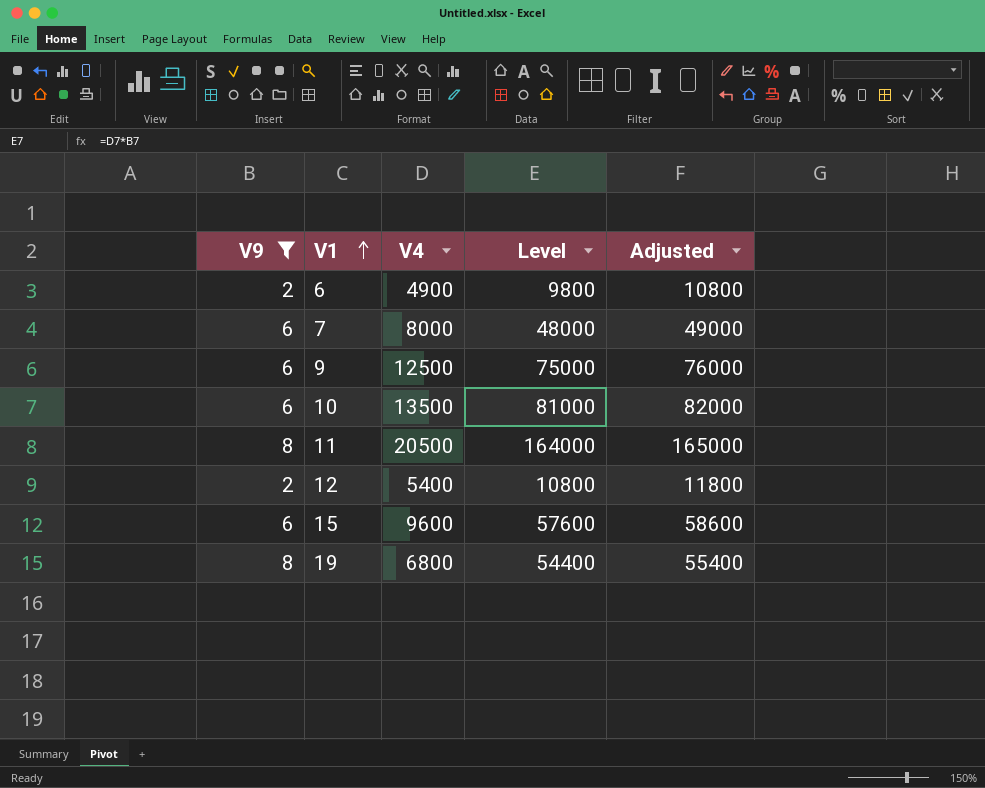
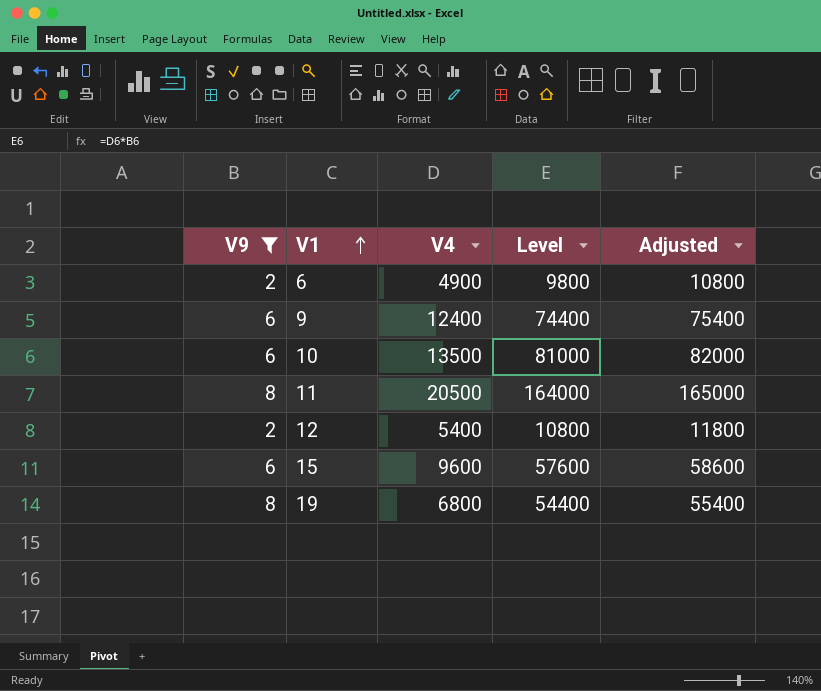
row 7: 6 | 8000 | 48000 | 49000 -> none
9 | V4: 12500 -> 12400
9 | Level: 75000 -> 74400
9 | Adjusted: 76000 -> 75400

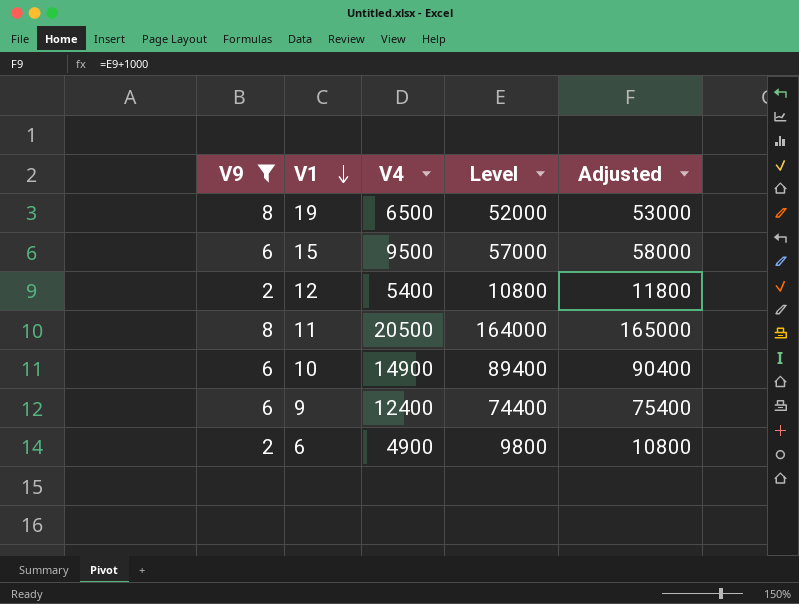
row order: V1 ascending -> V1 descending
19 | V4: 6800 -> 6500
19 | Level: 54400 -> 52000
19 | Adjusted: 55400 -> 53000
15 | V4: 9600 -> 9500
15 | Level: 57600 -> 57000
15 | Adjusted: 58600 -> 58000
10 | V4: 13500 -> 14900
10 | Level: 81000 -> 89400
10 | Adjusted: 82000 -> 90400

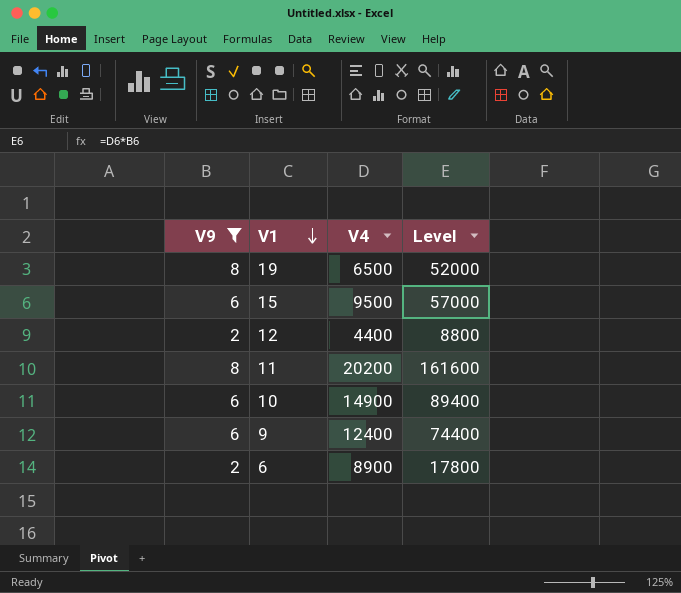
column Adjusted | formula: [Level] + 1000 -> none
12 | V4: 5400 -> 4400
12 | Level: 10800 -> 8800
11 | V4: 20500 -> 20200
11 | Level: 164000 -> 161600
6 | V4: 4900 -> 8900
6 | Level: 9800 -> 17800

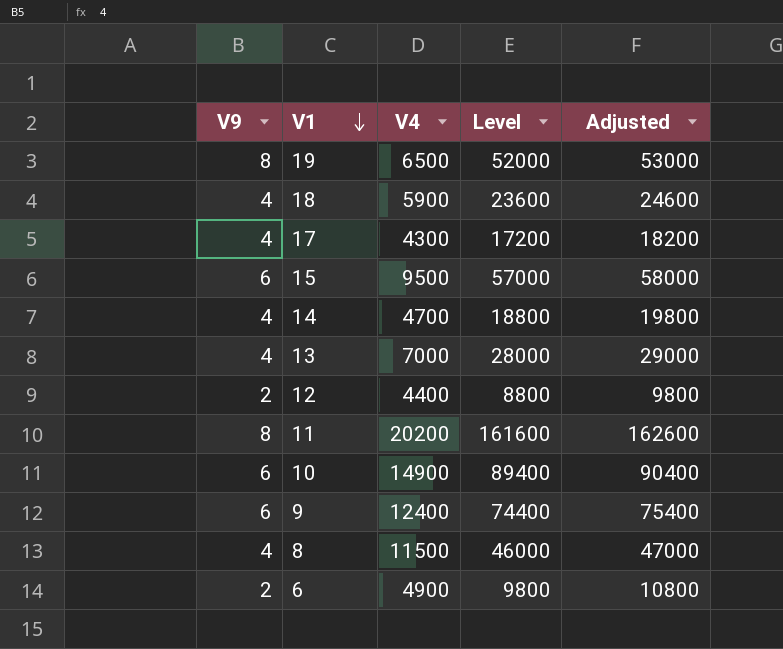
filter: V9 != 4 -> none
column Adjusted | formula: none -> [Level] + 1000
6 | V4: 8900 -> 4900
6 | Level: 17800 -> 9800

